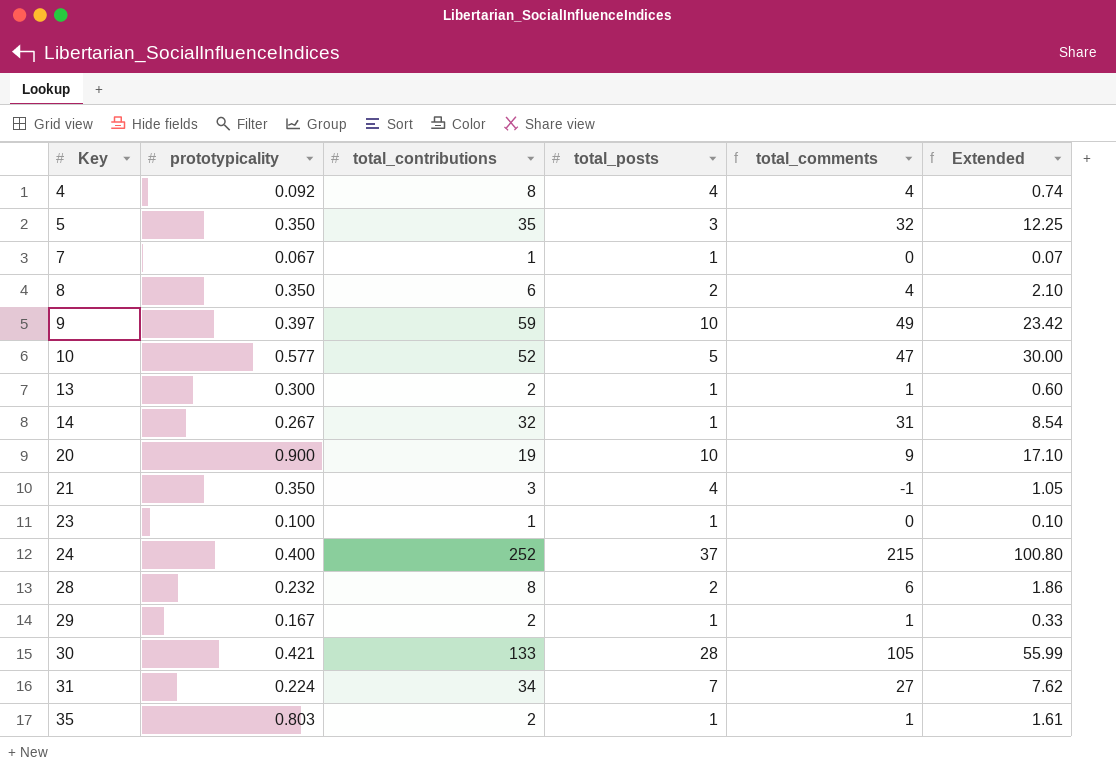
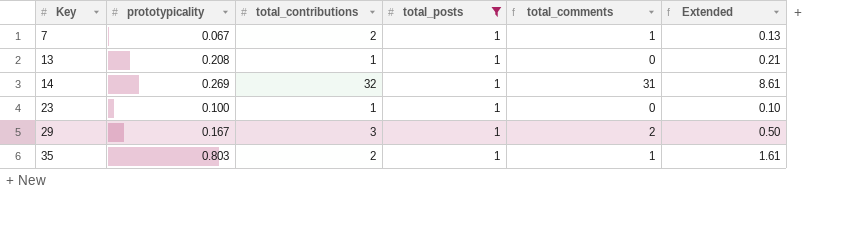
filter: none -> total_posts = 1
7 | total_contributions: 1 -> 2
7 | total_comments: 0 -> 1
7 | Extended: 0.07 -> 0.13
13 | prototypicality: 0.300 -> 0.208
13 | total_contributions: 2 -> 1
13 | total_comments: 1 -> 0
13 | Extended: 0.60 -> 0.21
14 | prototypicality: 0.267 -> 0.269
14 | Extended: 8.54 -> 8.61
29 | total_contributions: 2 -> 3
29 | total_comments: 1 -> 2
29 | Extended: 0.33 -> 0.50

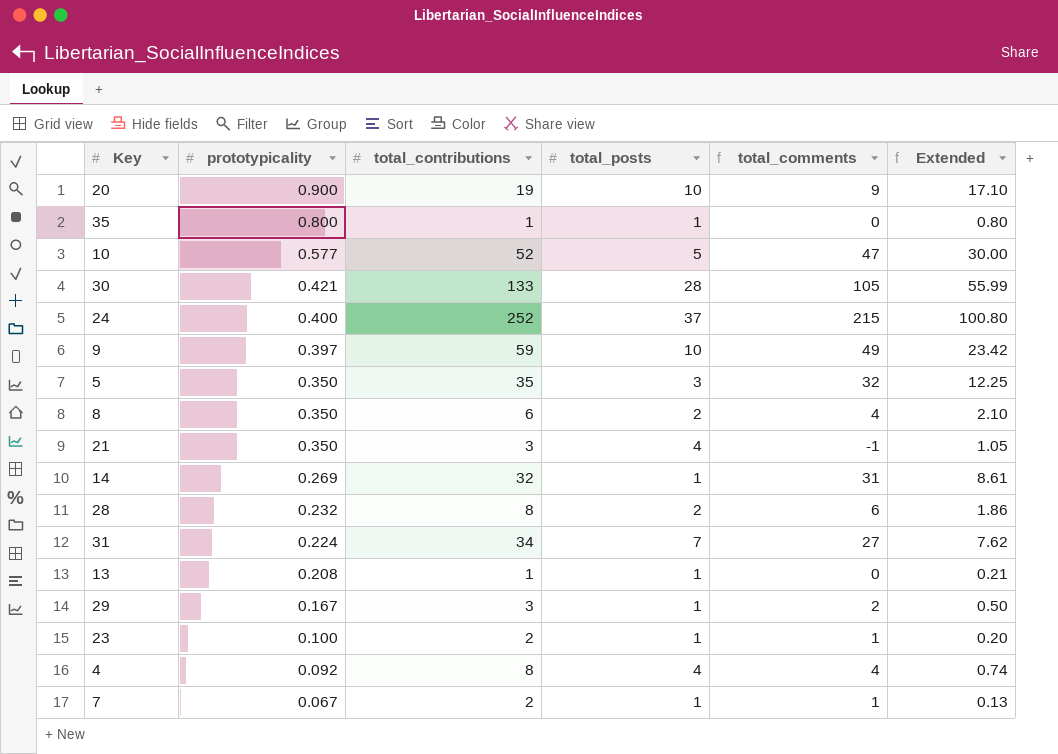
filter: total_posts = 1 -> none
row order: Key ascending -> prototypicality descending
35 | prototypicality: 0.803 -> 0.800
35 | total_contributions: 2 -> 1
35 | total_comments: 1 -> 0
35 | Extended: 1.61 -> 0.80
23 | total_contributions: 1 -> 2
23 | total_comments: 0 -> 1
23 | Extended: 0.10 -> 0.20

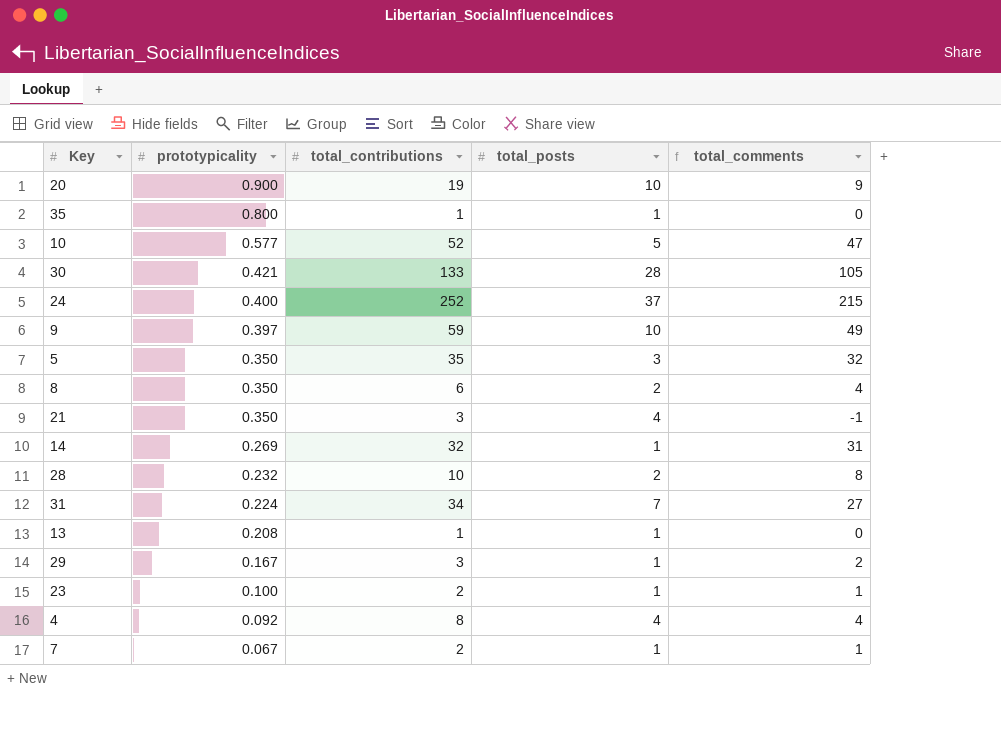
column Extended | formula: [prototypicality] * [total_contributions] -> none
28 | total_contributions: 8 -> 10
28 | total_comments: 6 -> 8

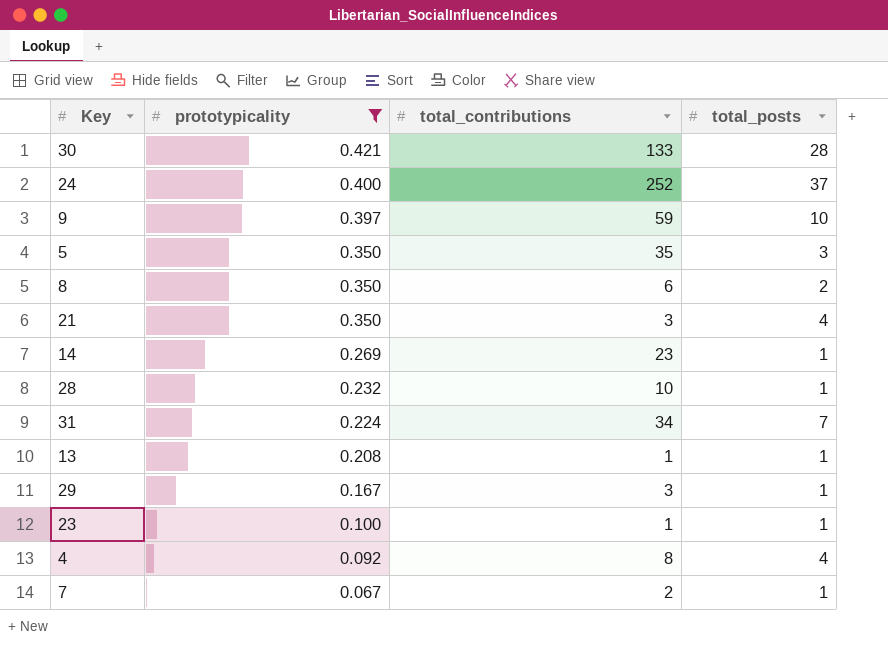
filter: none -> prototypicality <= 0.421
column total_comments | formula: [total_contributions] - [total_posts] -> none
14 | total_contributions: 32 -> 23
28 | total_posts: 2 -> 1
23 | total_contributions: 2 -> 1

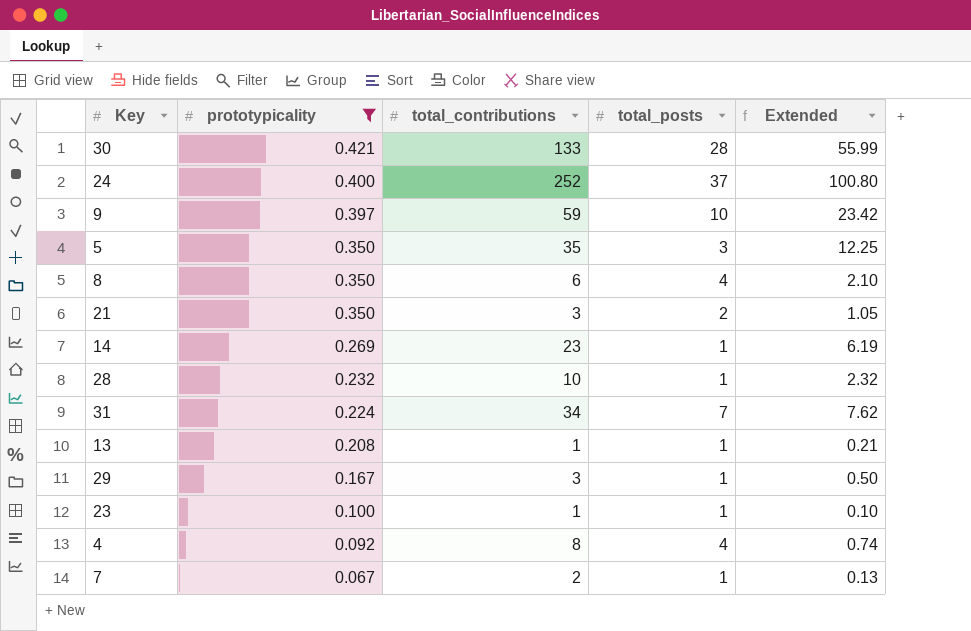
column Extended | formula: none -> [prototypicality] * [total_contributions]
8 | total_posts: 2 -> 4
21 | total_posts: 4 -> 2

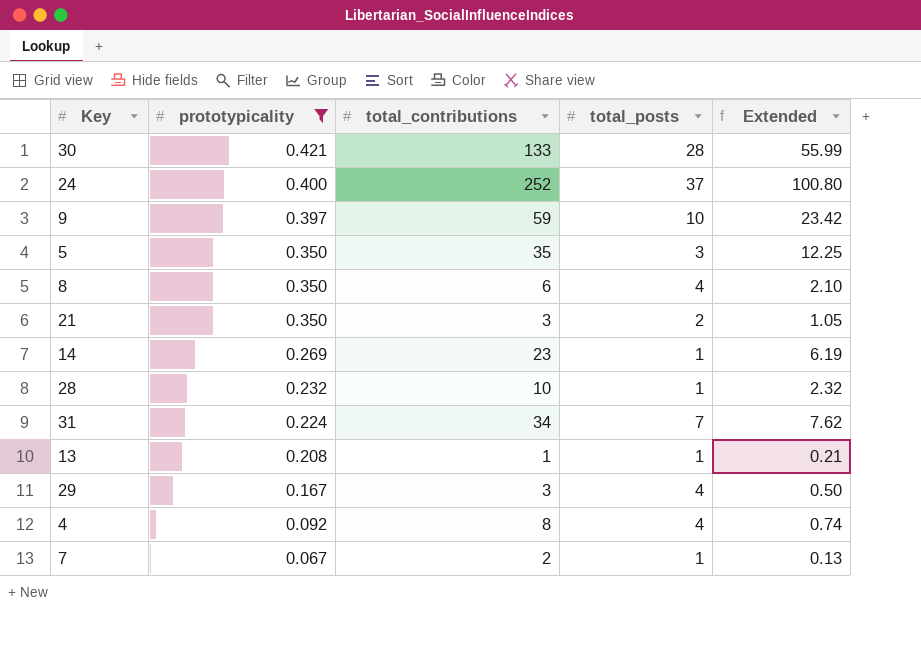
row 23: 0.100 | 1 | 1 | 0.10 -> none
29 | total_posts: 1 -> 4

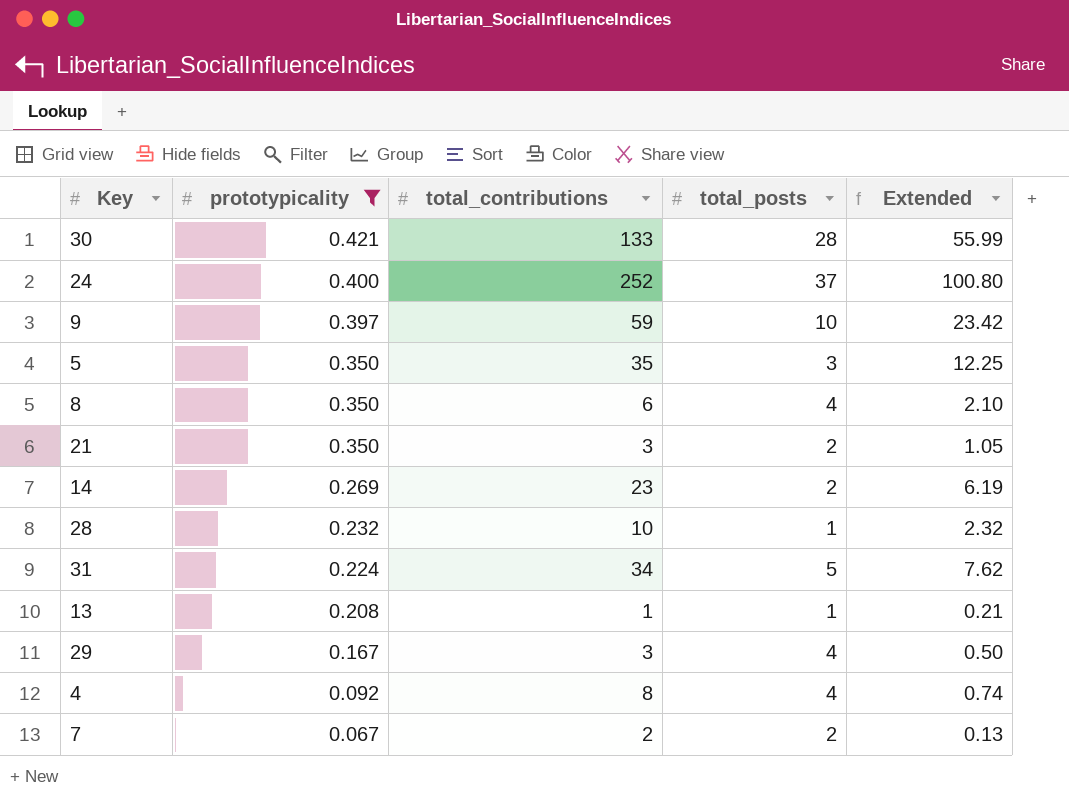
14 | total_posts: 1 -> 2
31 | total_posts: 7 -> 5
7 | total_posts: 1 -> 2

